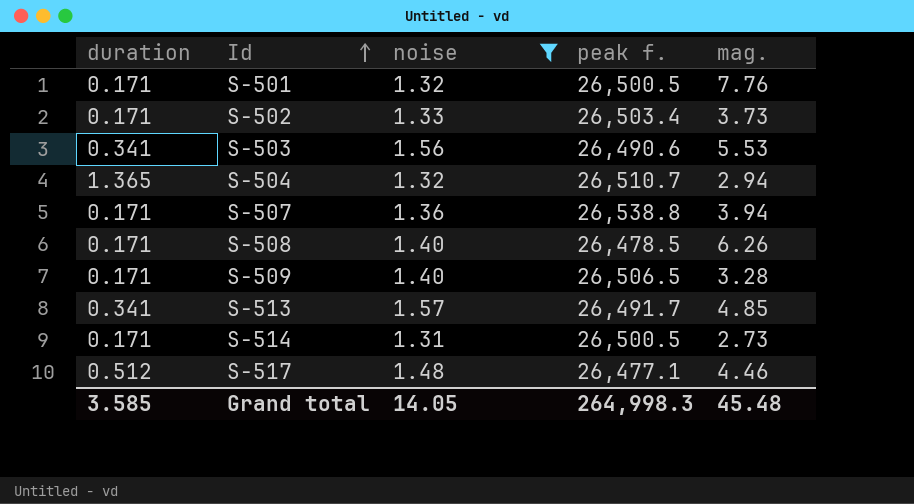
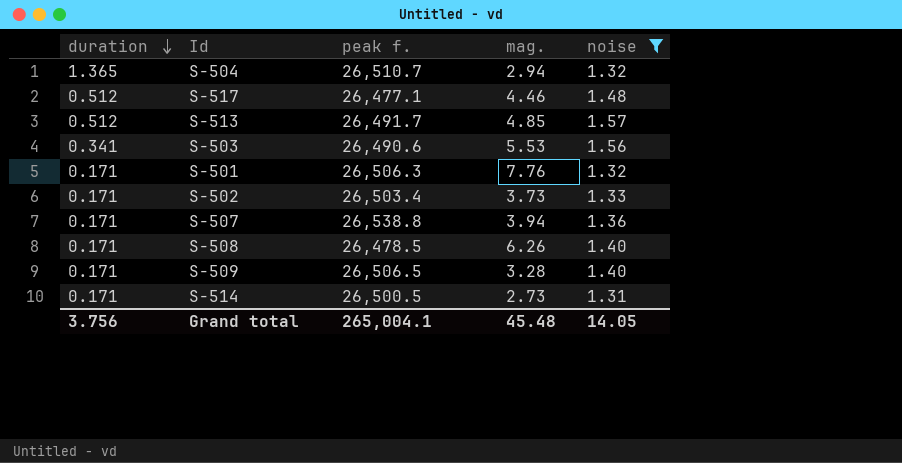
row order: Id ascending -> duration descending
column noise | position: 3 -> 5
S-513 | duration: 0.341 -> 0.512
S-501 | peak f.: 26,500.5 -> 26,506.3
Grand total | duration: 3.585 -> 3.756
Grand total | peak f.: 264,998.3 -> 265,004.1

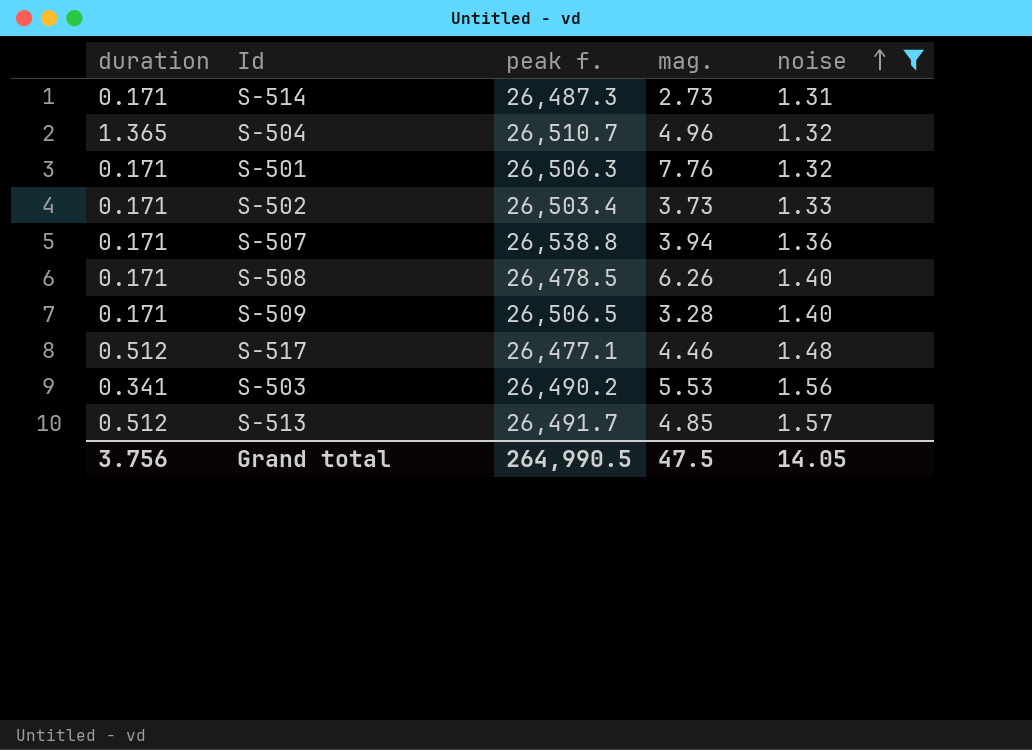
row order: duration descending -> noise ascending
S-514 | peak f.: 26,500.5 -> 26,487.3
S-504 | mag.: 2.94 -> 4.96
S-503 | peak f.: 26,490.6 -> 26,490.2
Grand total | peak f.: 265,004.1 -> 264,990.5
Grand total | mag.: 45.48 -> 47.5

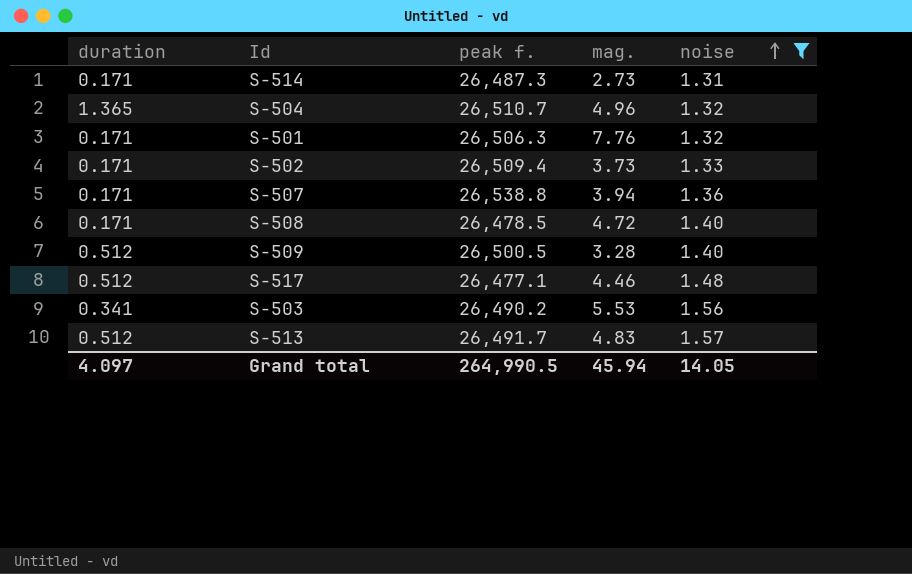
S-502 | peak f.: 26,503.4 -> 26,509.4
S-508 | mag.: 6.26 -> 4.72
S-509 | duration: 0.171 -> 0.512
S-509 | peak f.: 26,506.5 -> 26,500.5
S-513 | mag.: 4.85 -> 4.83
Grand total | duration: 3.756 -> 4.097
Grand total | mag.: 47.5 -> 45.94

